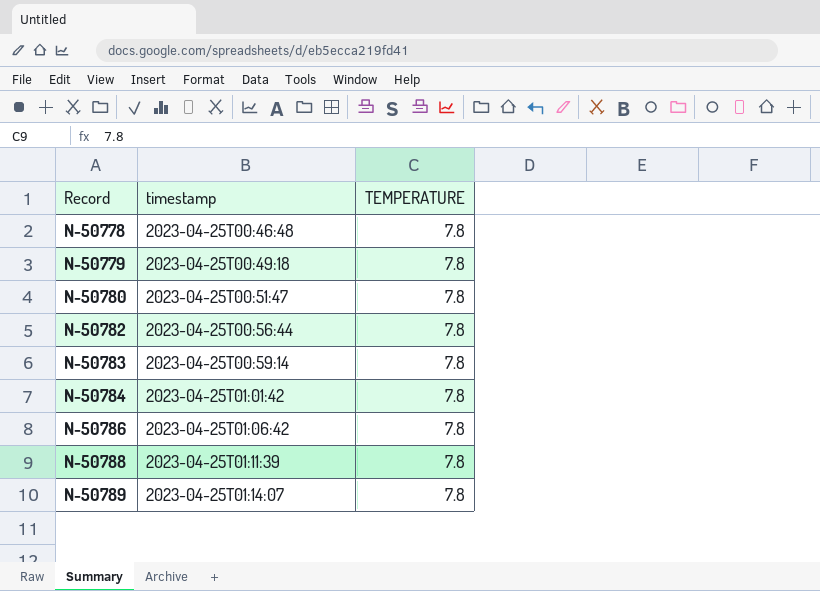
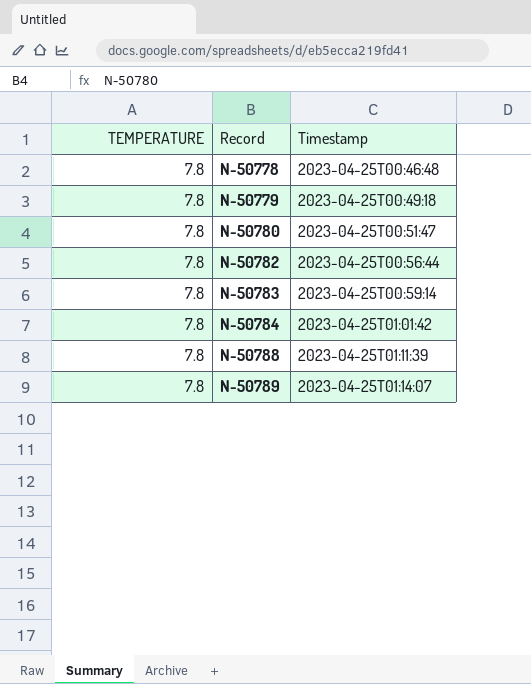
column TEMPERATURE | position: 3 -> 1
column name: timestamp -> Timestamp
row N-50786: 2023-04-25T01:06:42 | 7.8 -> none

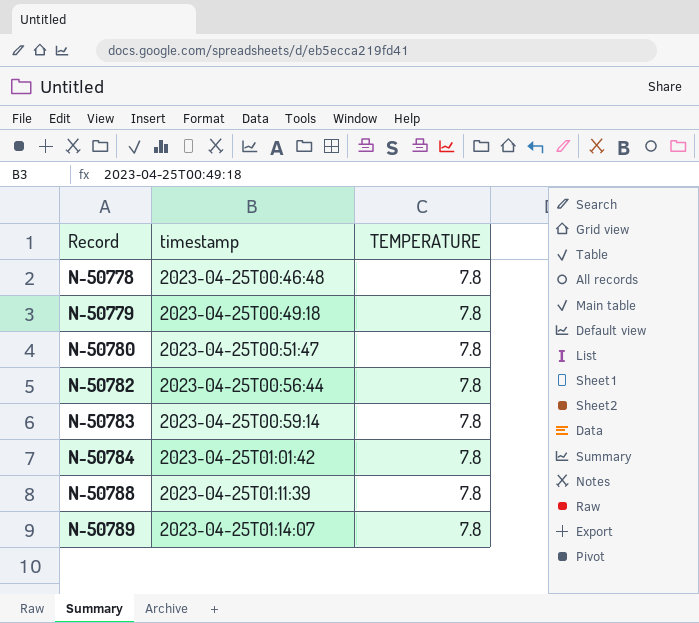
column name: Timestamp -> timestamp
column TEMPERATURE | position: 1 -> 3

